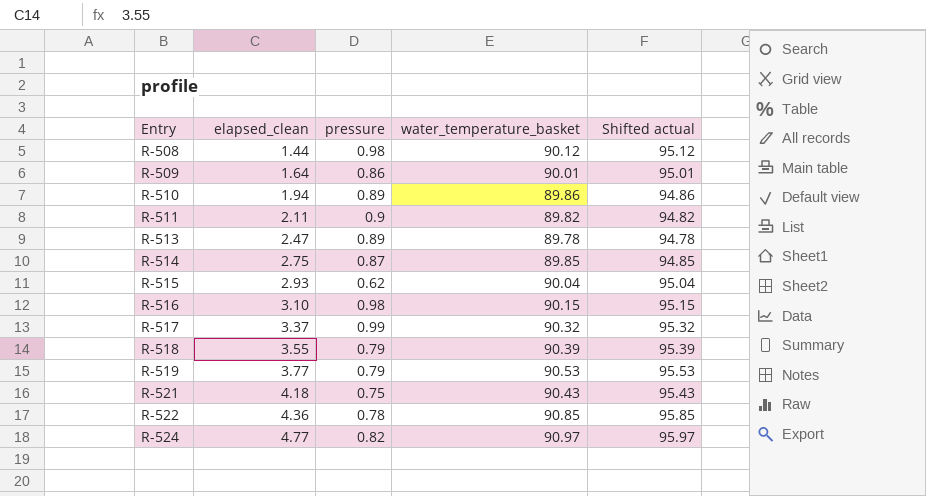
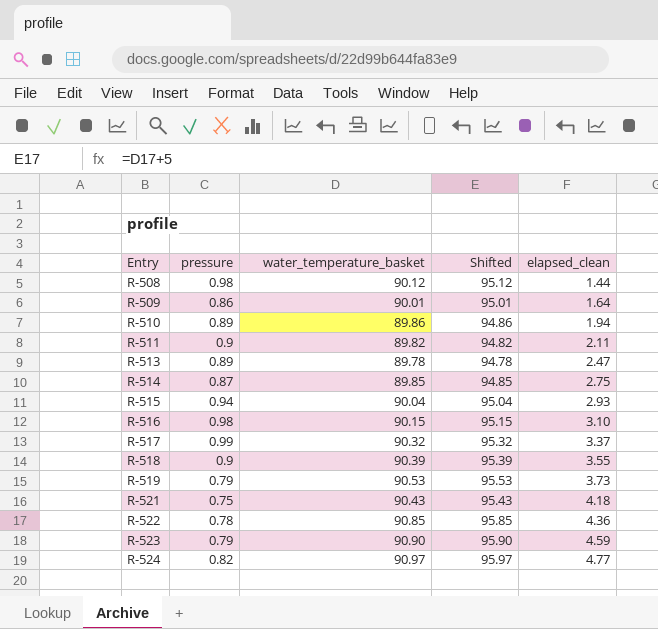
column name: Shifted actual -> Shifted
column elapsed_clean | position: 2 -> 5
R-515 | pressure: 0.62 -> 0.94
R-518 | pressure: 0.79 -> 0.9
R-519 | elapsed_clean: 3.77 -> 3.73
row R-523: none -> 0.79 | 90.90 | 95.90 | 4.59

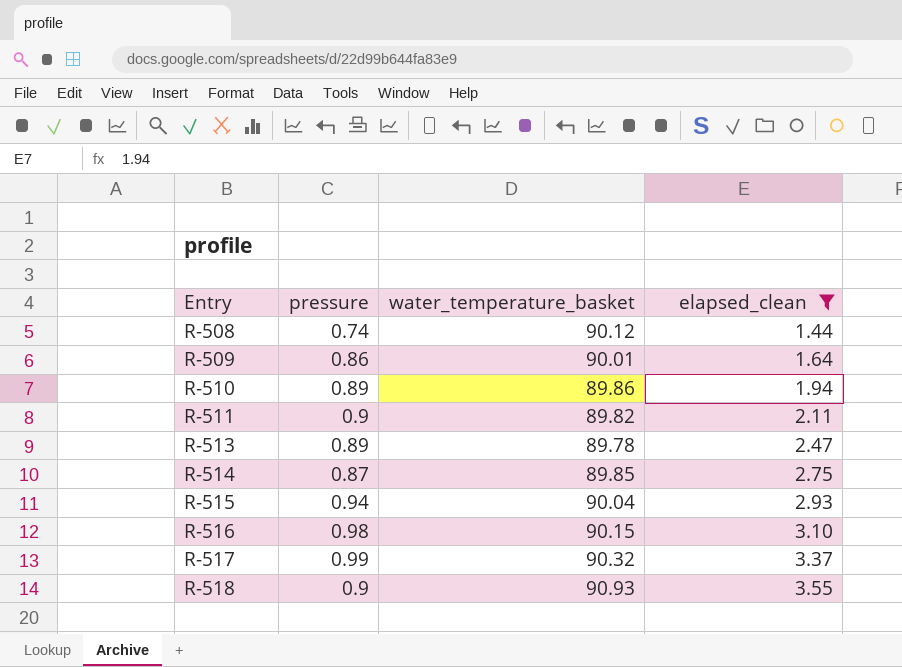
filter: none -> elapsed_clean <= 3.55
column Shifted | formula: [water_temperature_basket] + 5 -> none
R-508 | pressure: 0.98 -> 0.74
R-518 | water_temperature_basket: 90.39 -> 90.93

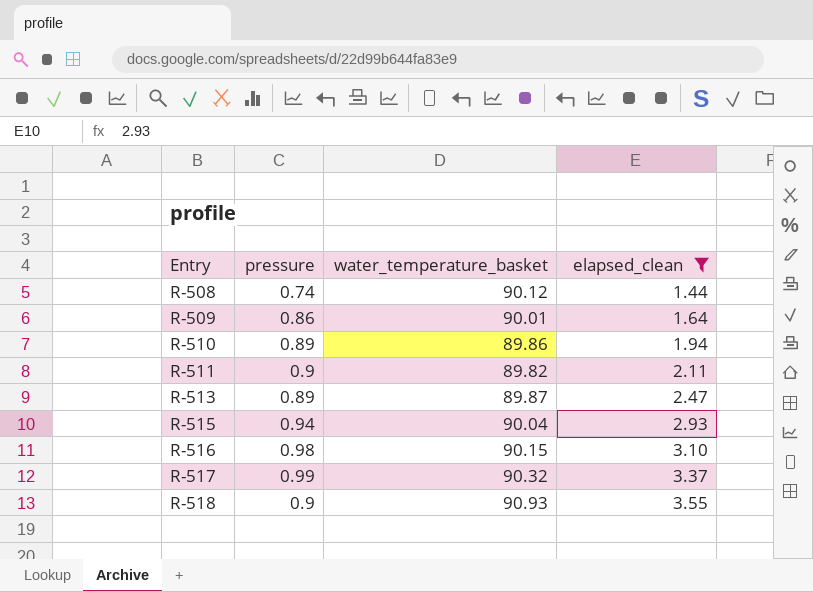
row R-514: 0.87 | 89.85 | 2.75 -> none
R-513 | water_temperature_basket: 89.78 -> 89.87

